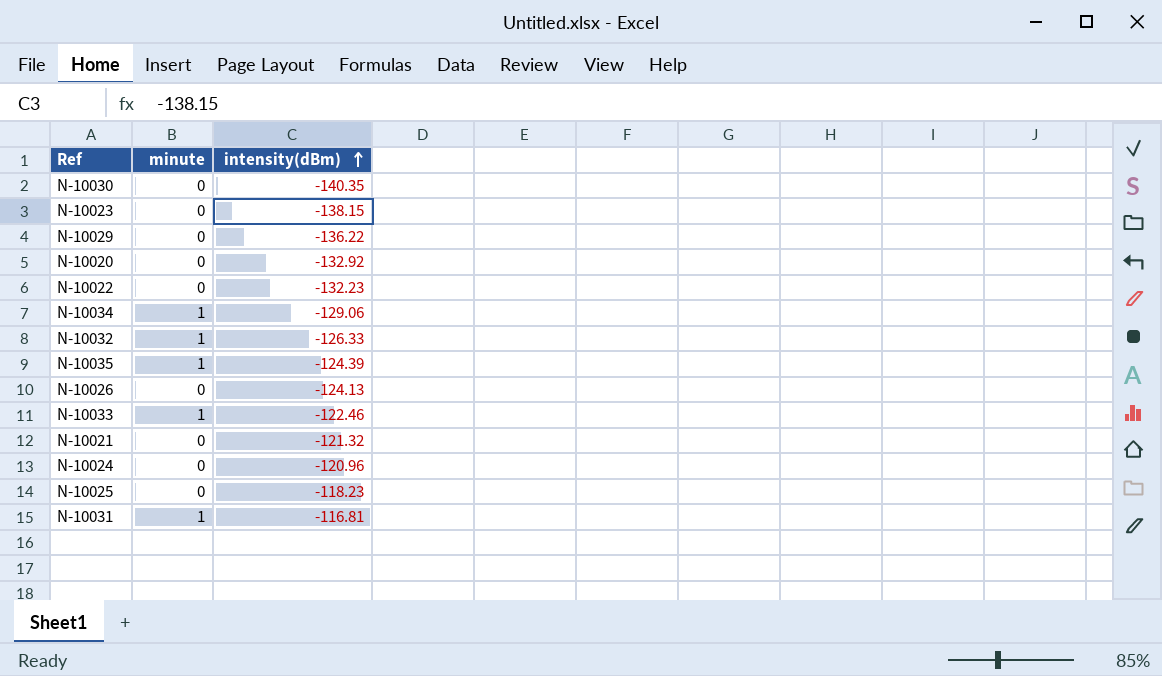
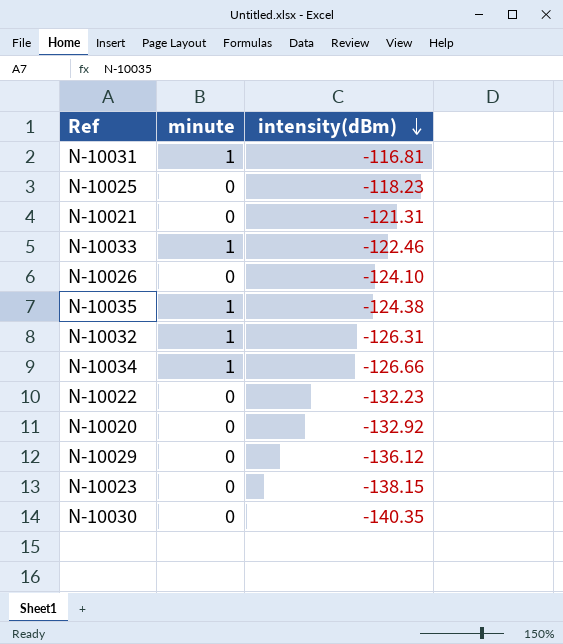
row order: intensity(dBm) ascending -> intensity(dBm) descending
row N-10024: 0 | -120.96 -> none
N-10021 | intensity(dBm): -121.32 -> -121.31
N-10026 | intensity(dBm): -124.13 -> -124.10
N-10035 | intensity(dBm): -124.39 -> -124.38
N-10032 | intensity(dBm): -126.33 -> -126.31
N-10034 | intensity(dBm): -129.06 -> -126.66
N-10029 | intensity(dBm): -136.22 -> -136.12

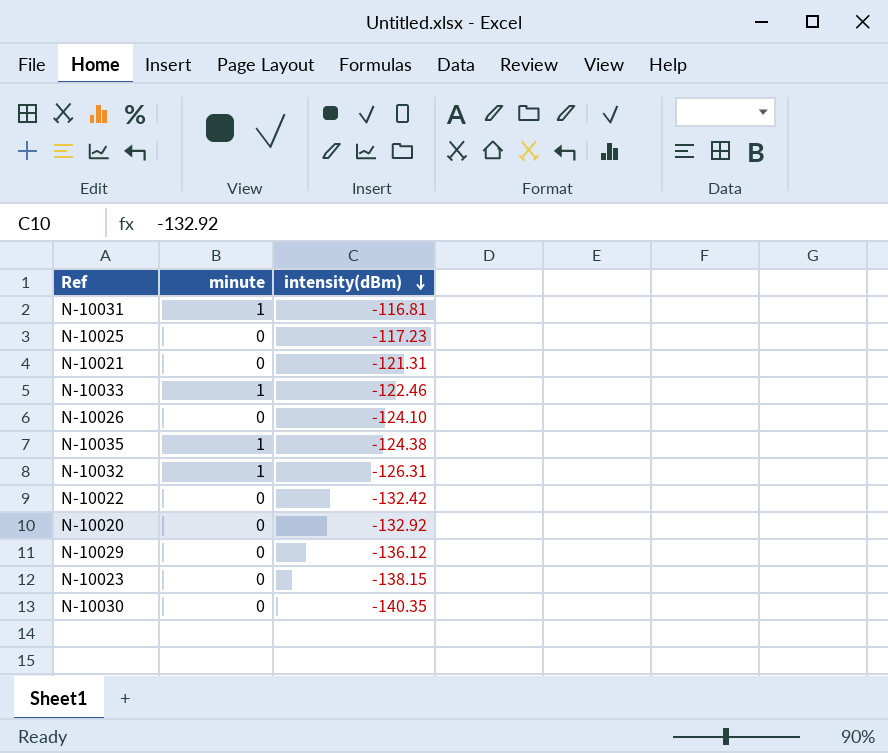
row N-10034: 1 | -126.66 -> none
N-10025 | intensity(dBm): -118.23 -> -117.23
N-10022 | intensity(dBm): -132.23 -> -132.42

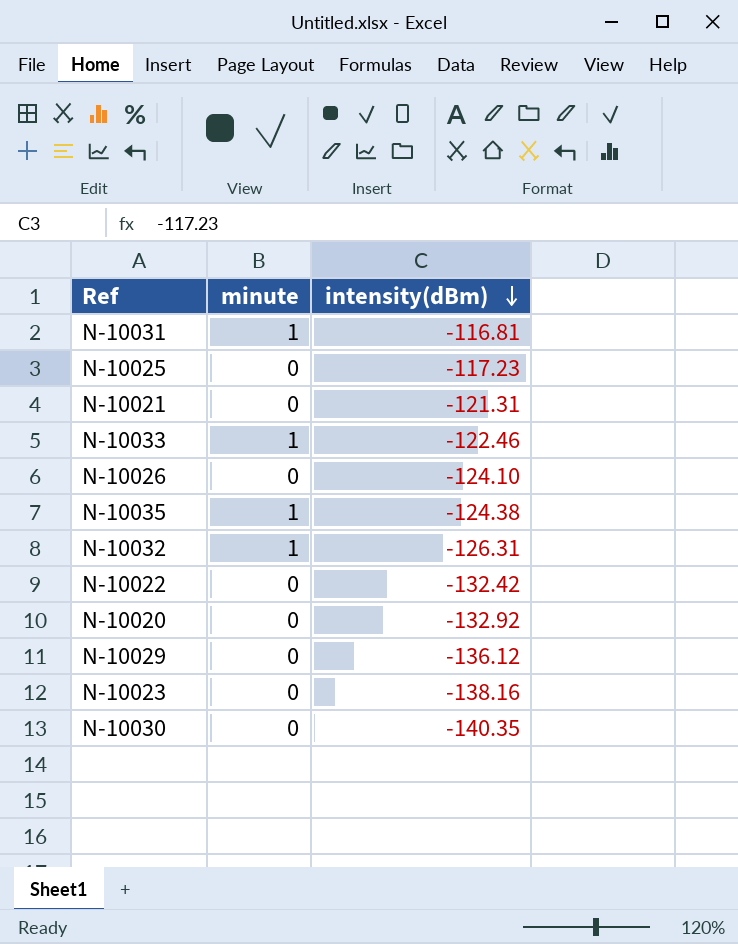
N-10023 | intensity(dBm): -138.15 -> -138.16

